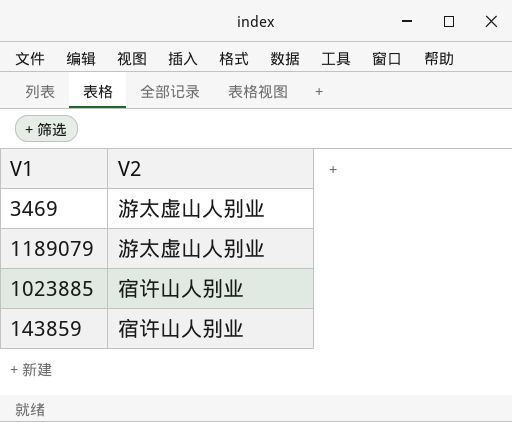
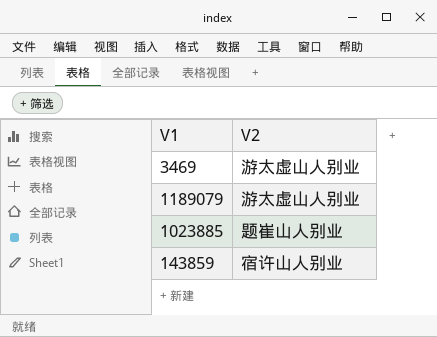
1023885 | V2: 宿许山人别业 -> 题崔山人别业

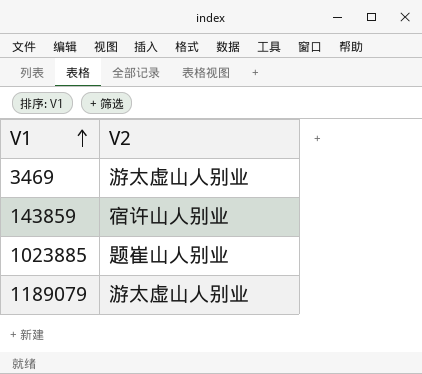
row order: none -> V1 ascending

